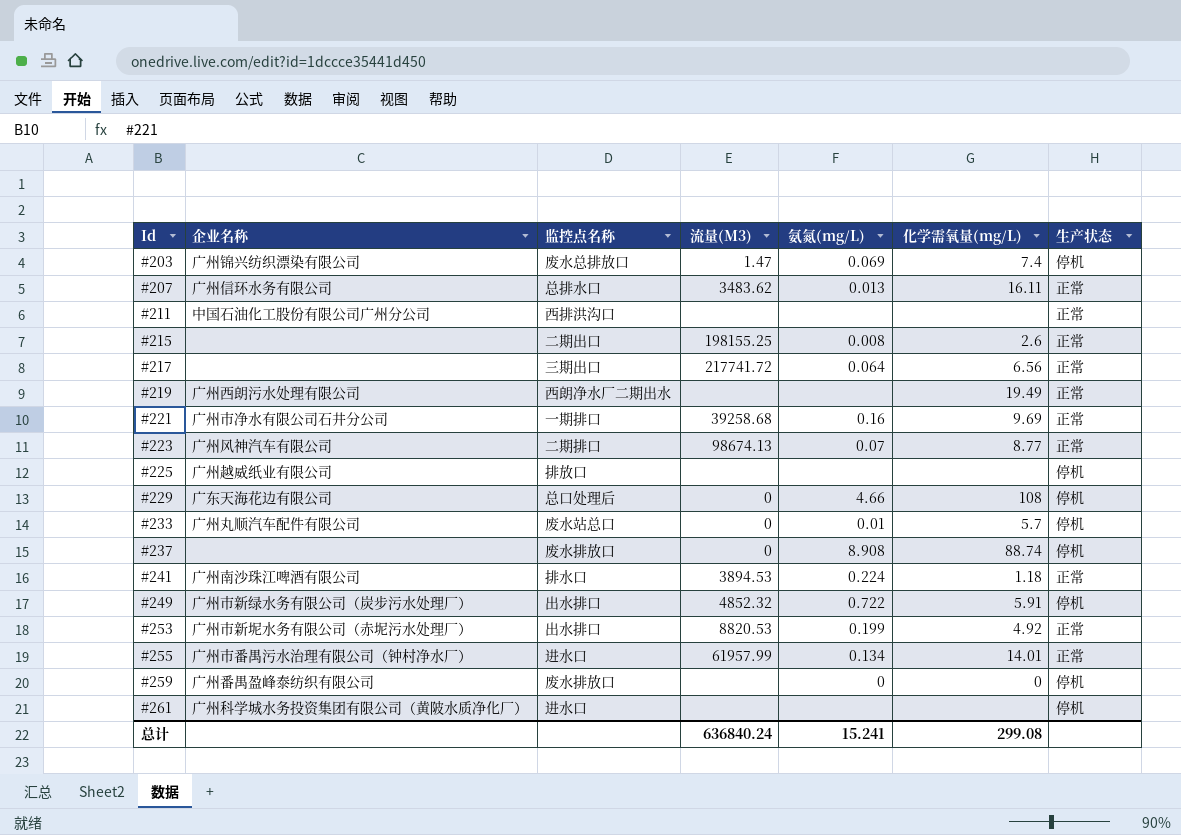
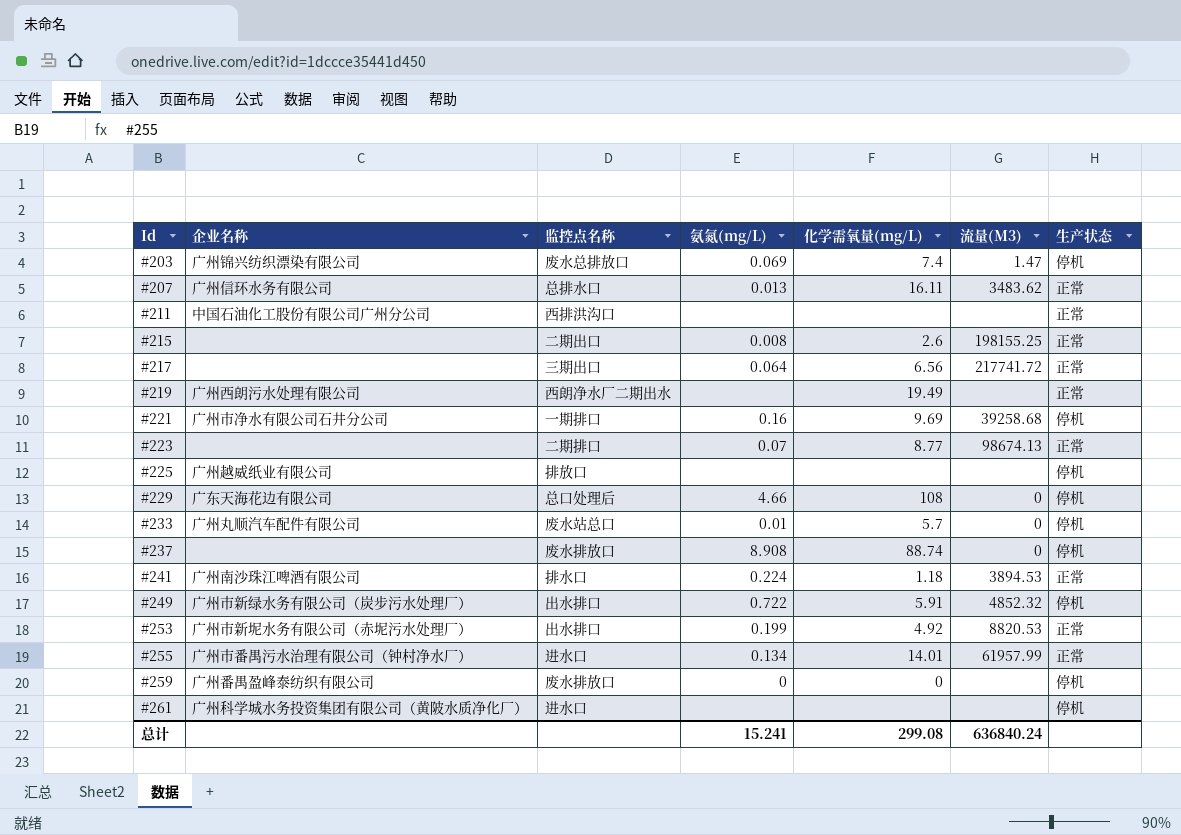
column 流量(M3) | position: 4 -> 6
#221 | 生产状态: 正常 -> 停机
#223 | 企业名称: 广州风神汽车有限公司 -> none

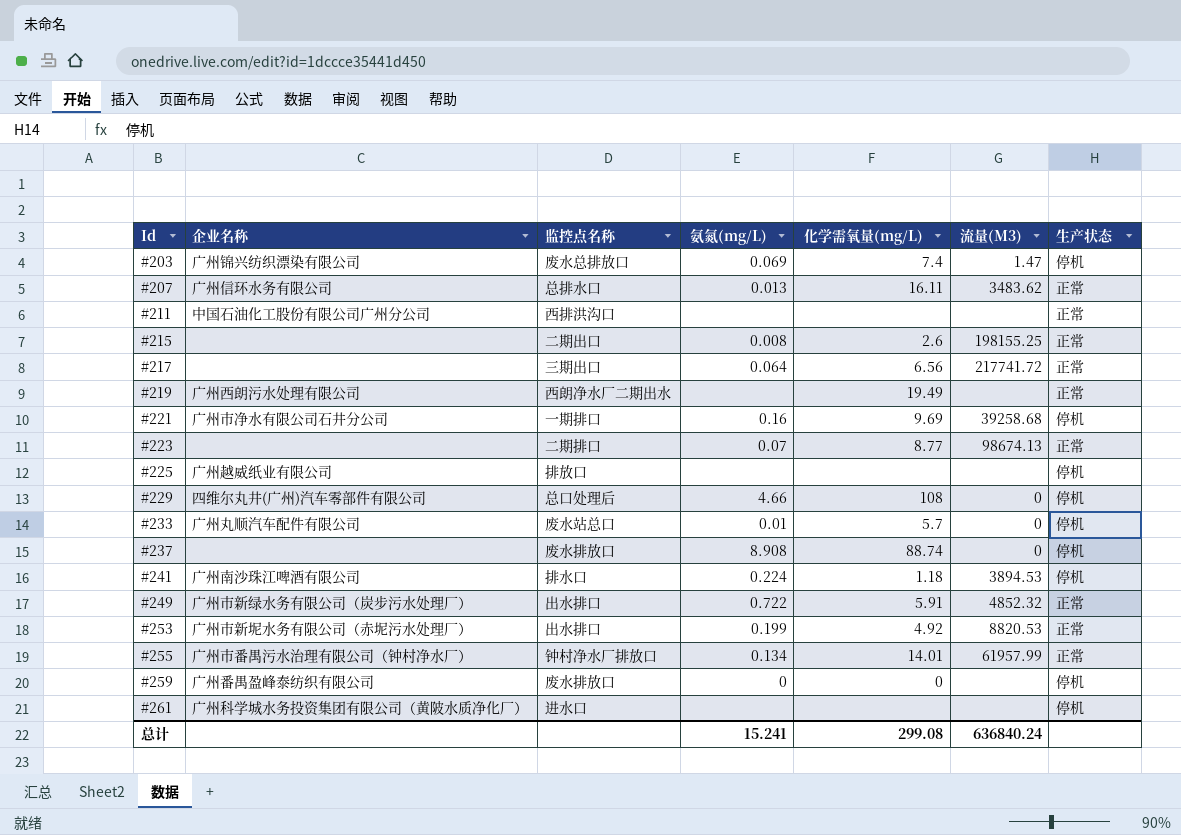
#229 | 企业名称: 广东天海花边有限公司 -> 四维尔丸井(广州)汽车零部件有限公司
#241 | 生产状态: 正常 -> 停机
#249 | 生产状态: 停机 -> 正常
#255 | 监控点名称: 进水口 -> 钟村净水厂排放口

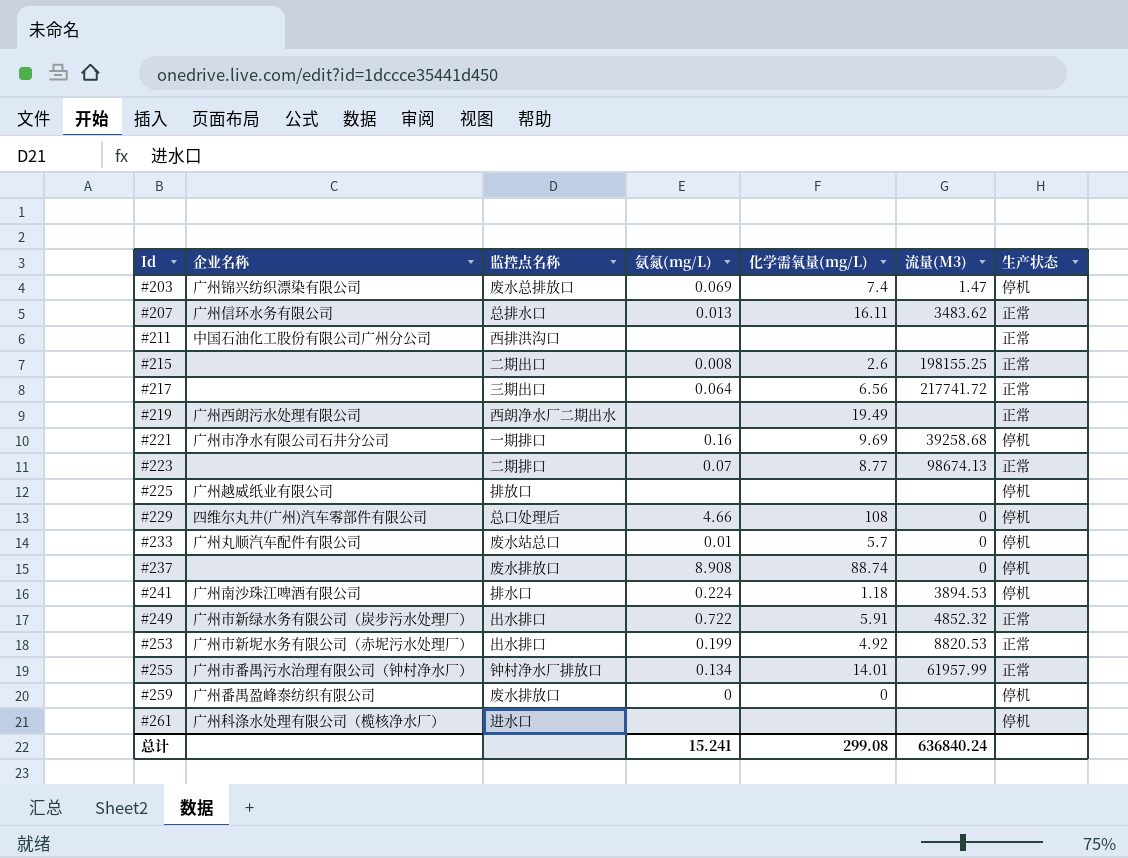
#261 | 企业名称: 广州科学城水务投资集团有限公司（黄陂水质净化厂） -> 广州科涤水处理有限公司（榄核净水厂）

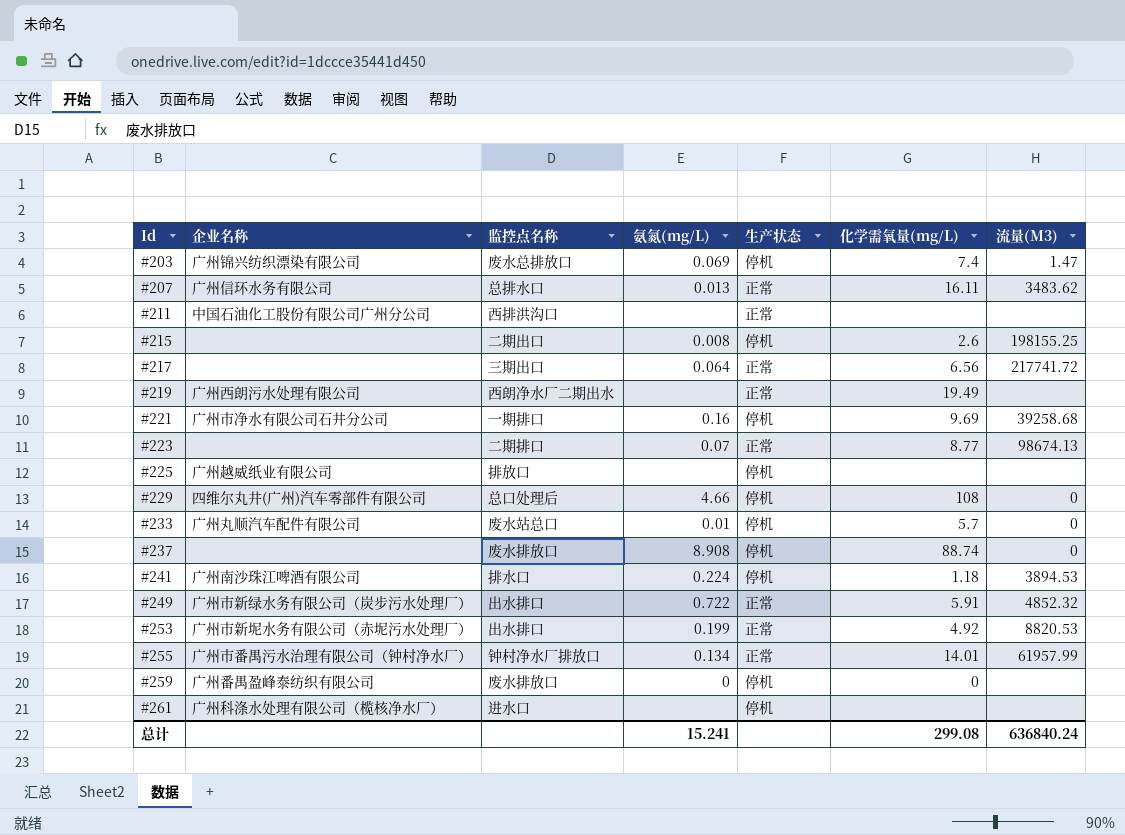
column 生产状态 | position: 7 -> 5
#215 | 生产状态: 正常 -> 停机

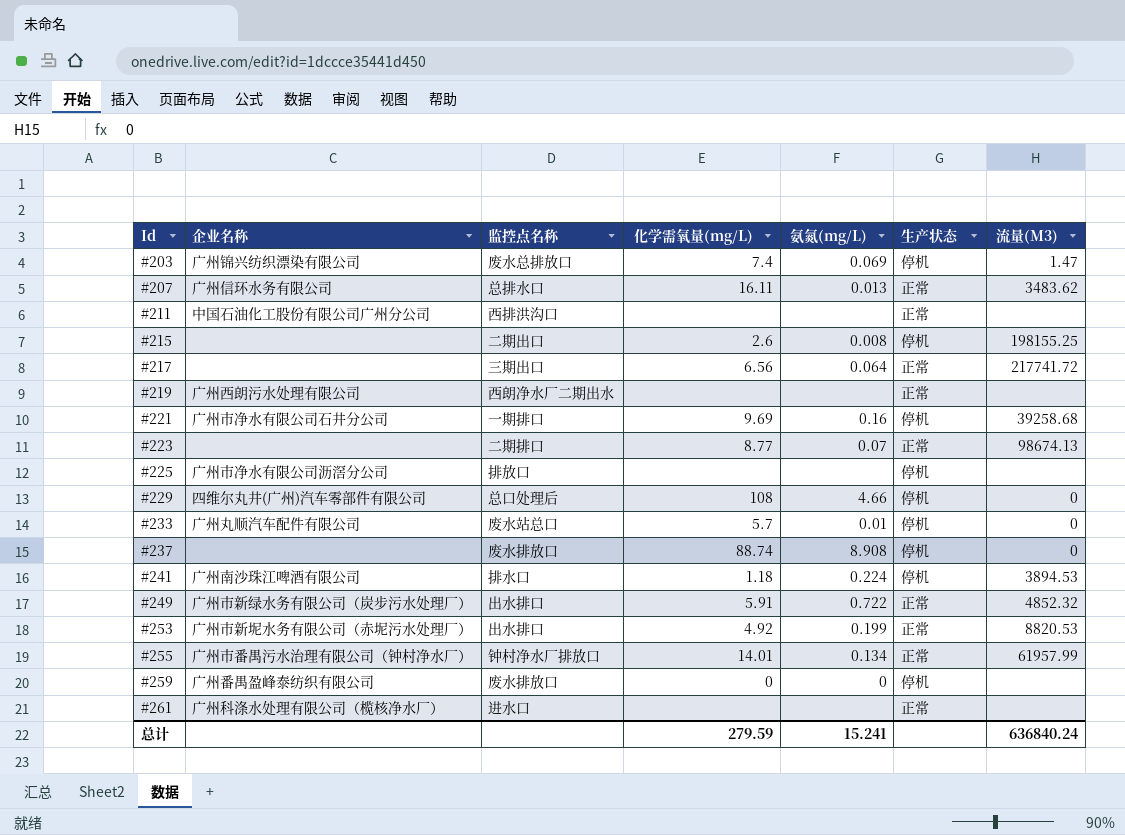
column 化学需氧量(mg/L) | position: 6 -> 4
#219 | 化学需氧量(mg/L): 19.49 -> none
#225 | 企业名称: 广州越威纸业有限公司 -> 广州市净水有限公司沥滘分公司
#261 | 生产状态: 停机 -> 正常
总计 | 化学需氧量(mg/L): 299.08 -> 279.59

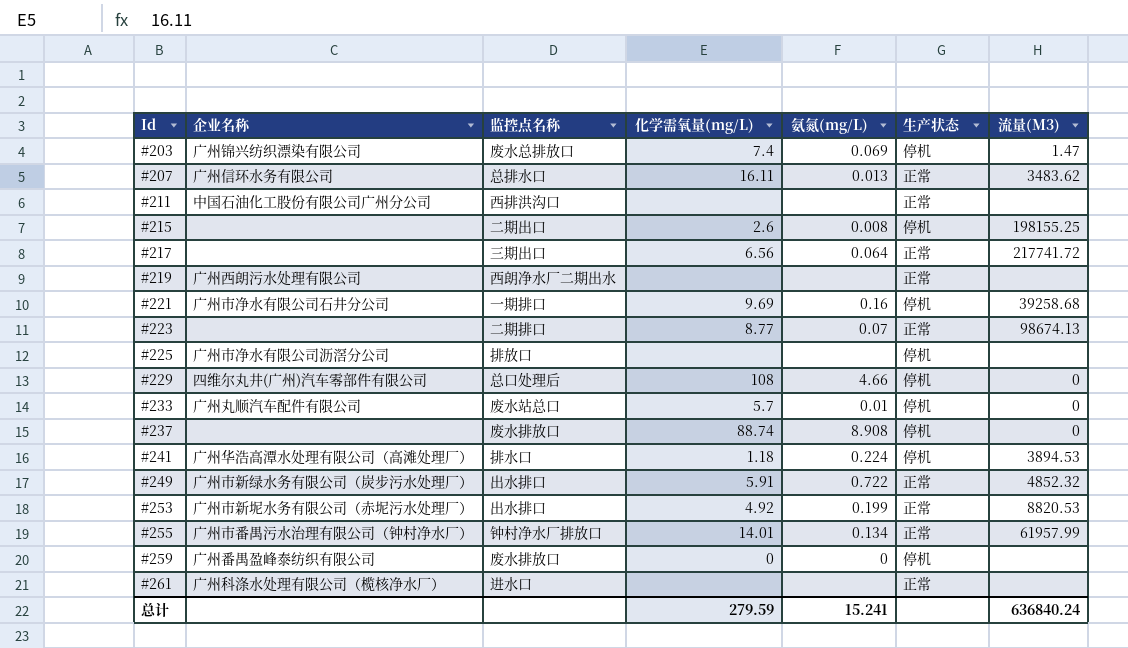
#241 | 企业名称: 广州南沙珠江啤酒有限公司 -> 广州华浩高潭水处理有限公司（高滩处理厂）

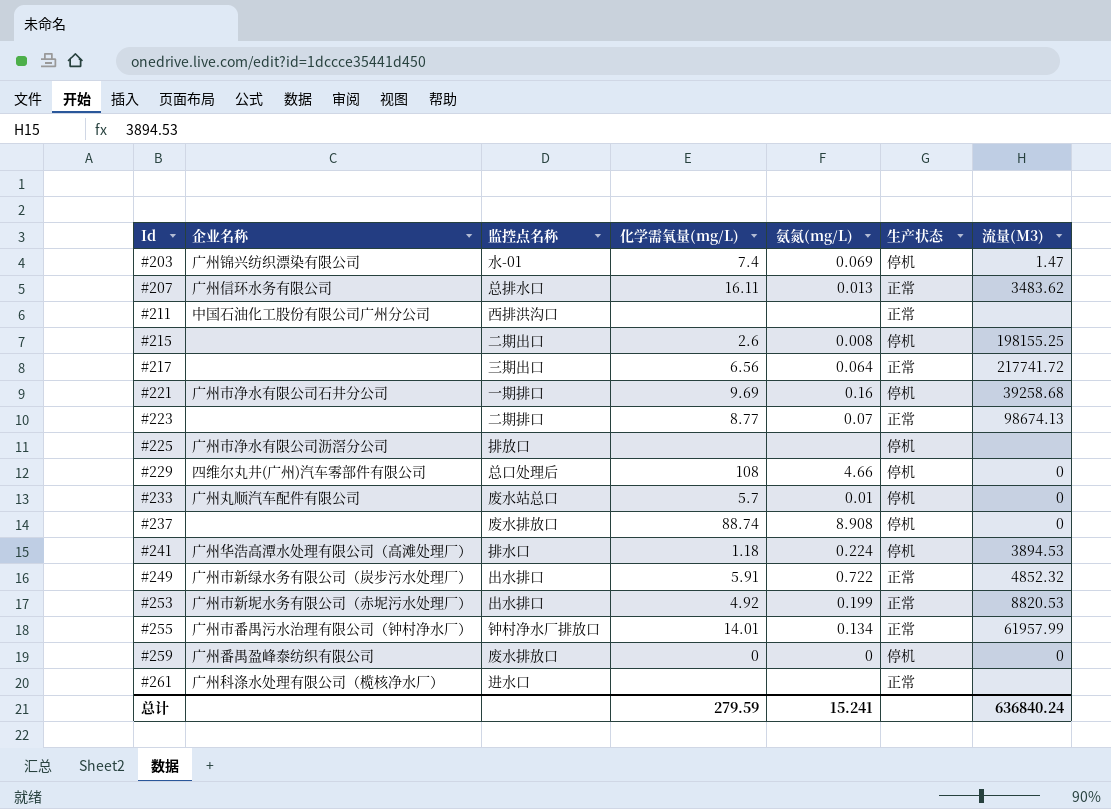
row #219: 广州西朗污水处理有限公司 | 西朗净水厂二期出水 | none | none | 正常 | none -> none
#203 | 监控点名称: 废水总排放口 -> 水-01
#259 | 流量(M3): none -> 0

